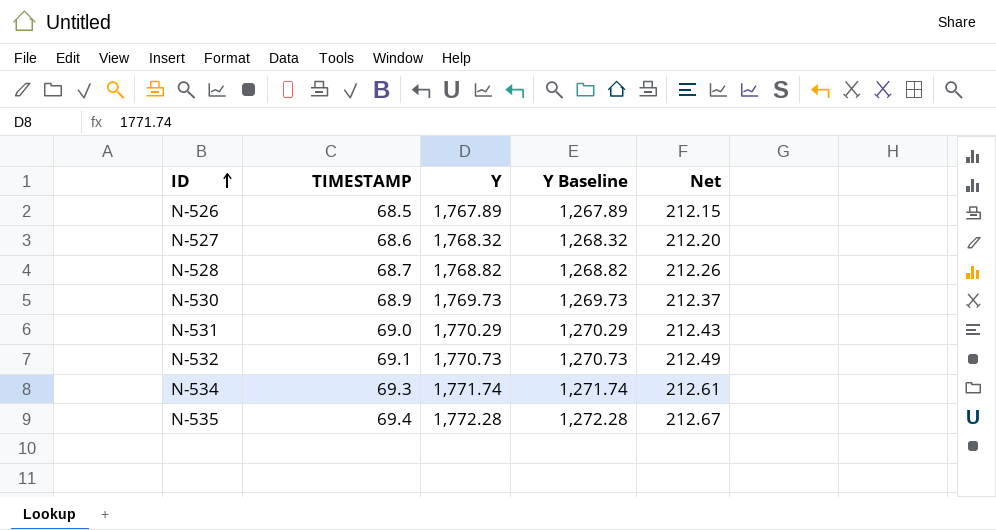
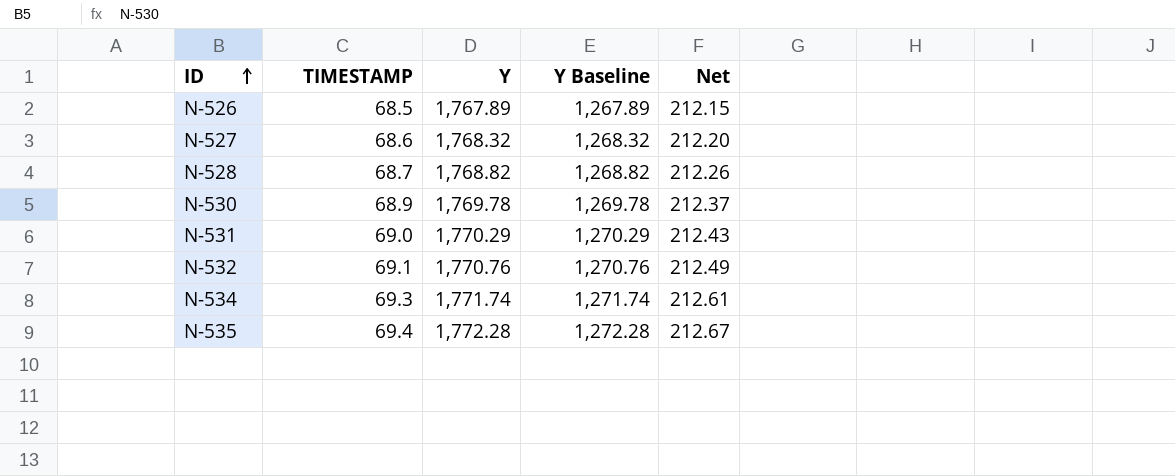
N-530 | Y: 1,769.73 -> 1,769.78
N-530 | Y Baseline: 1,269.73 -> 1,269.78
N-532 | Y: 1,770.73 -> 1,770.76
N-532 | Y Baseline: 1,270.73 -> 1,270.76

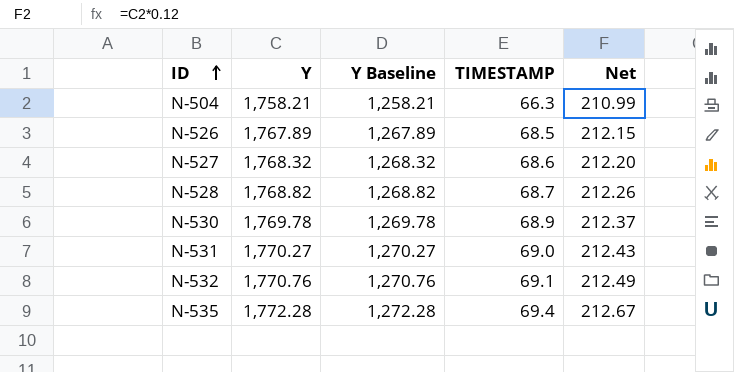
column TIMESTAMP | position: 2 -> 4
row N-534: 69.3 | 1,771.74 | 1,271.74 | 212.61 -> none
row N-504: none -> 1,758.21 | 1,258.21 | 66.3 | 210.99
N-531 | Y: 1,770.29 -> 1,770.27
N-531 | Y Baseline: 1,270.29 -> 1,270.27

